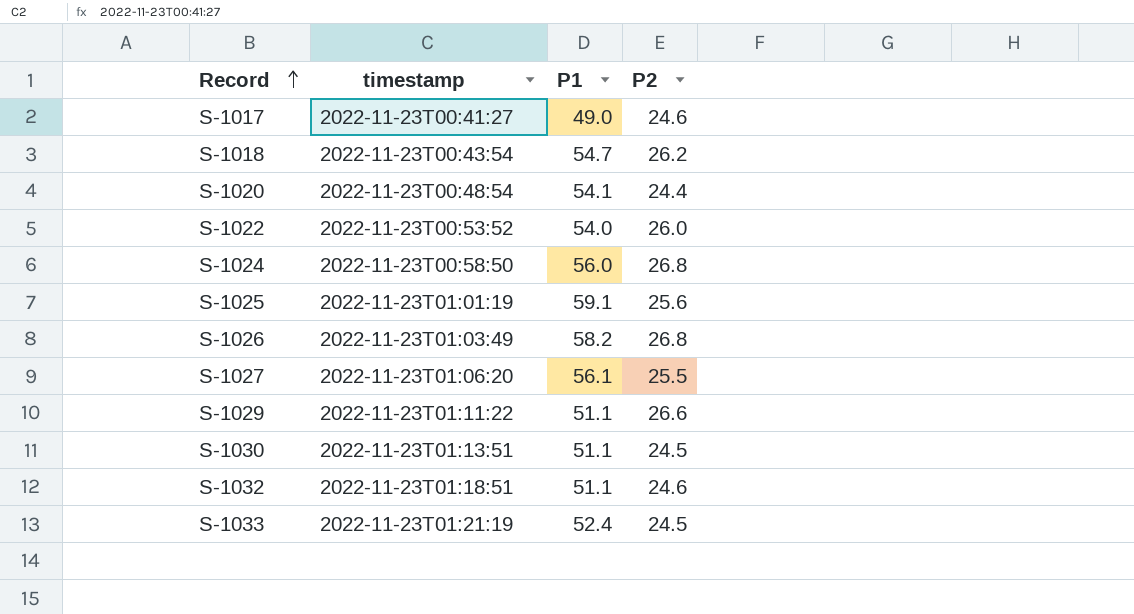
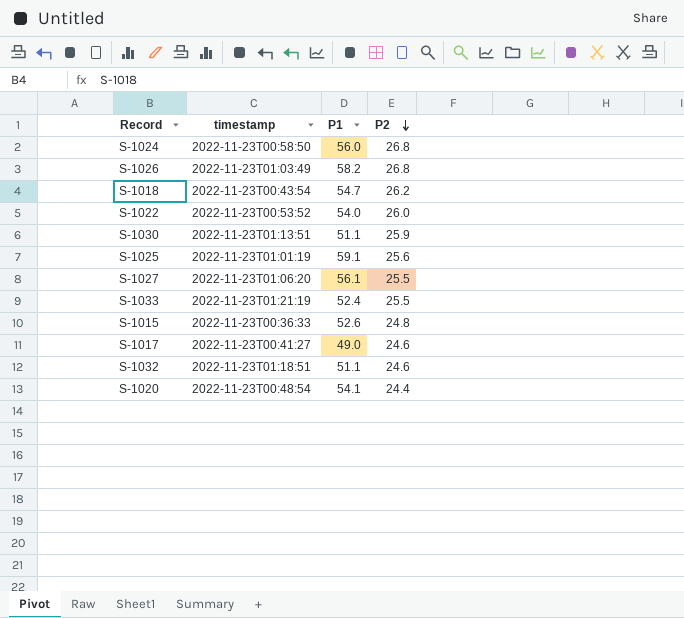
row order: Record ascending -> P2 descending
row S-1029: 2022-11-23T01:11:22 | 51.1 | 26.6 -> none
S-1030 | P2: 24.5 -> 25.9
S-1033 | P2: 24.5 -> 25.5
row S-1015: none -> 2022-11-23T00:36:33 | 52.6 | 24.8

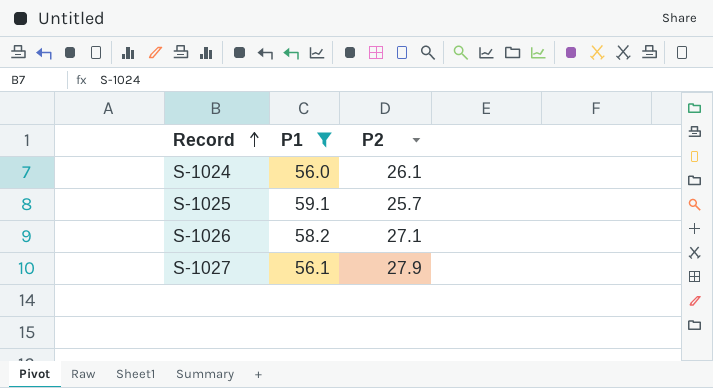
filter: none -> P1 >= 56.0
row order: P2 descending -> Record ascending
column timestamp | position: 2 -> none
S-1024 | P2: 26.8 -> 26.1
S-1025 | P2: 25.6 -> 25.7
S-1026 | P2: 26.8 -> 27.1
S-1027 | P2: 25.5 -> 27.9

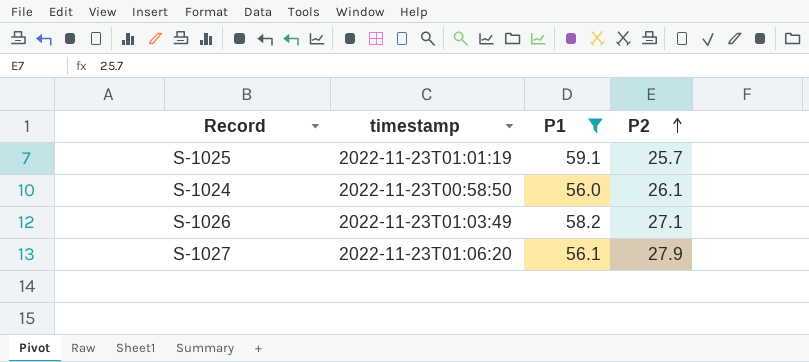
row order: Record ascending -> P2 ascending
column timestamp | position: none -> 2

